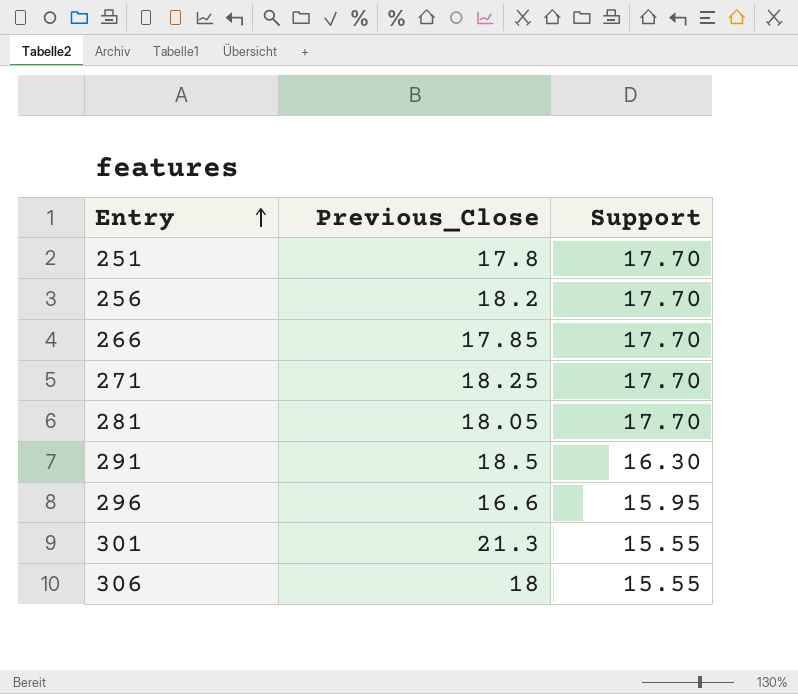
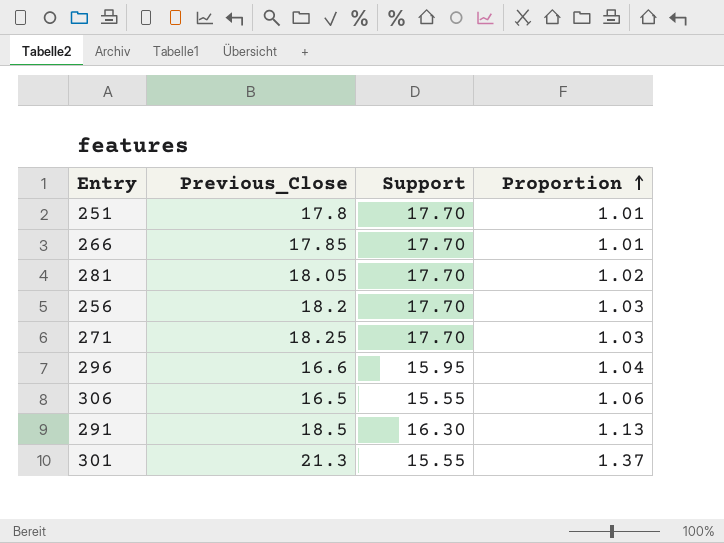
row order: Entry ascending -> Proportion ascending
column Proportion | formula: none -> [Previous_Close] / [Support]
306 | Previous_Close: 18 -> 16.5

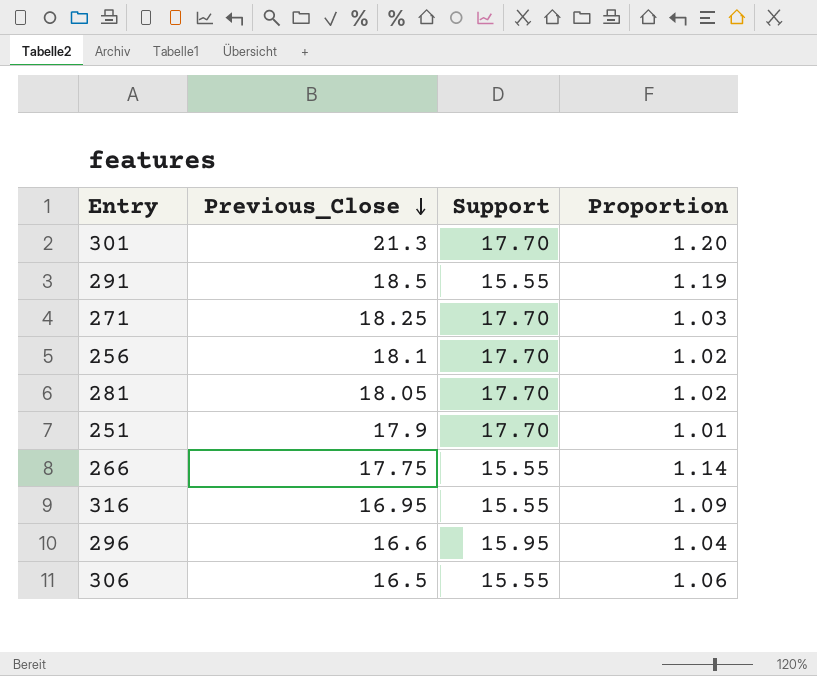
row order: Proportion ascending -> Previous_Close descending
301 | Support: 15.55 -> 17.70
301 | Proportion: 1.37 -> 1.20
291 | Support: 16.30 -> 15.55
291 | Proportion: 1.13 -> 1.19
256 | Previous_Close: 18.2 -> 18.1
256 | Proportion: 1.03 -> 1.02
251 | Previous_Close: 17.8 -> 17.9
266 | Previous_Close: 17.85 -> 17.75
266 | Support: 17.70 -> 15.55
266 | Proportion: 1.01 -> 1.14
row 316: none -> 16.95 | 15.55 | 1.09

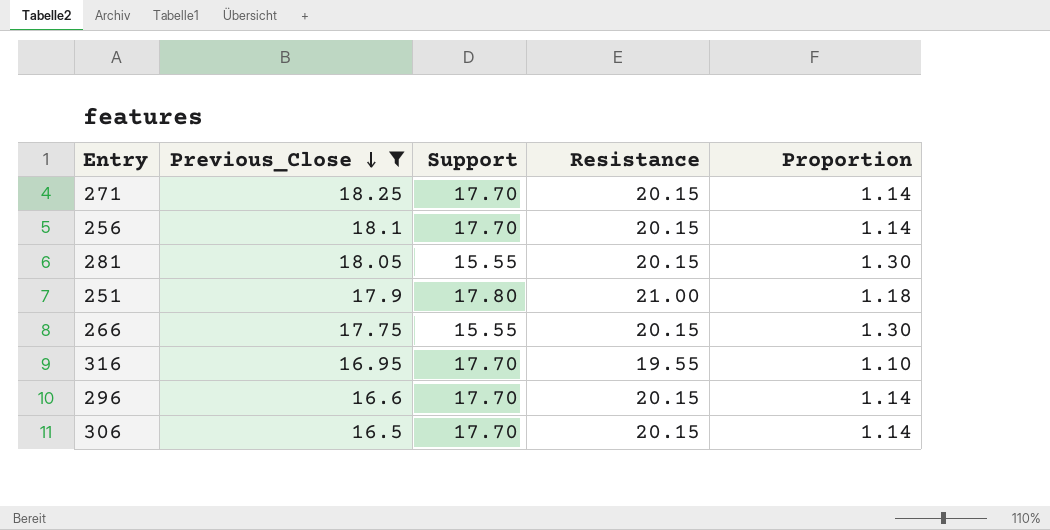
filter: none -> Previous_Close <= 18.25
column Resistance | position: none -> 4
column Proportion | formula: [Previous_Close] / [Support] -> [Resistance] / [Support]
281 | Support: 17.70 -> 15.55
251 | Support: 17.70 -> 17.80
316 | Support: 15.55 -> 17.70
296 | Support: 15.95 -> 17.70
306 | Support: 15.55 -> 17.70

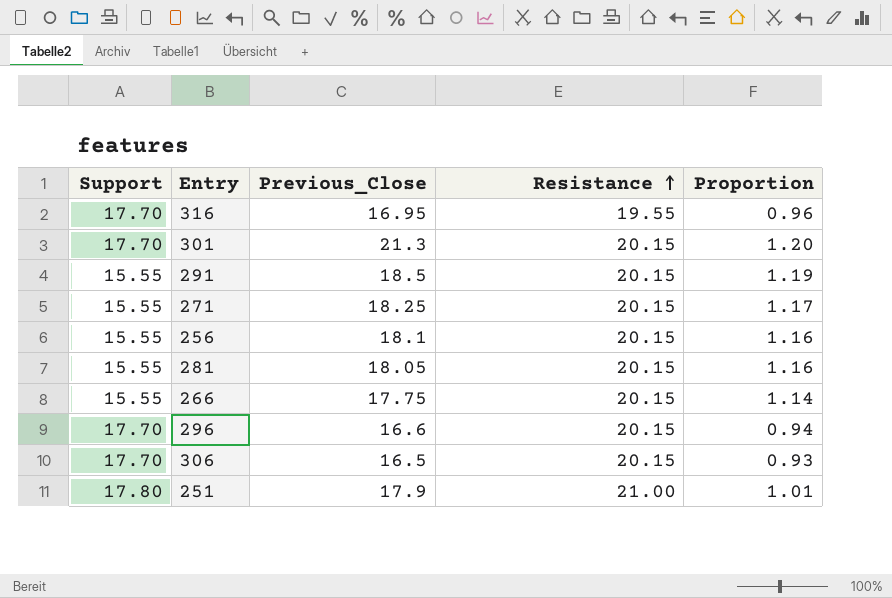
filter: Previous_Close <= 18.25 -> none
row order: Previous_Close descending -> Resistance ascending
column Support | position: 3 -> 1
column Proportion | formula: [Resistance] / [Support] -> [Previous_Close] / [Support]
271 | Support: 17.70 -> 15.55
256 | Support: 17.70 -> 15.55

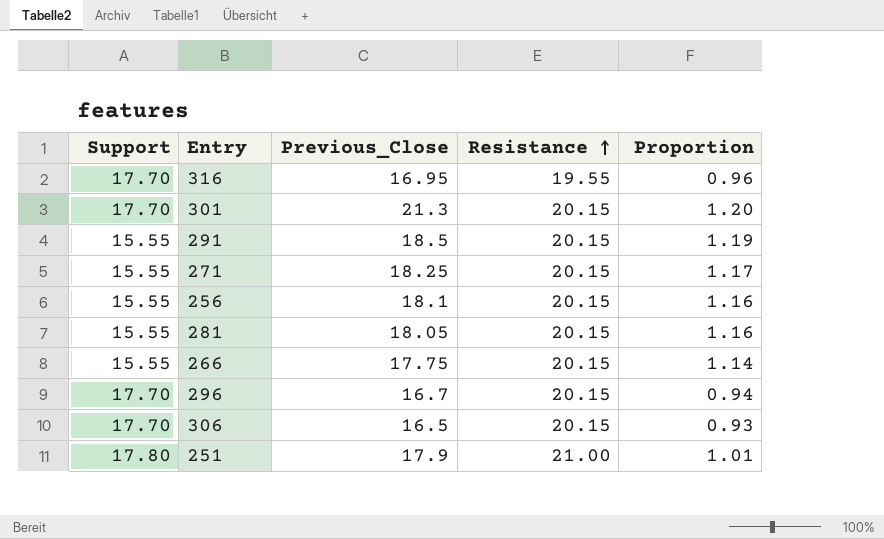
296 | Previous_Close: 16.6 -> 16.7

